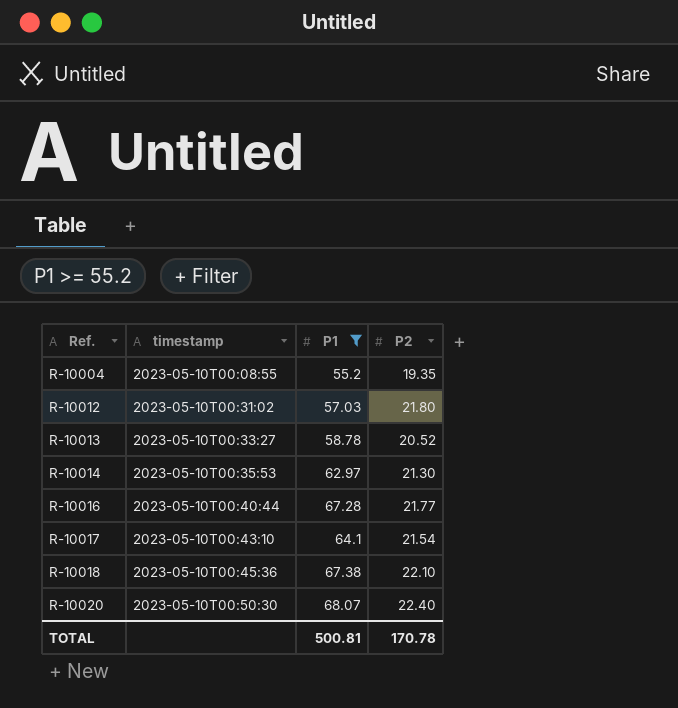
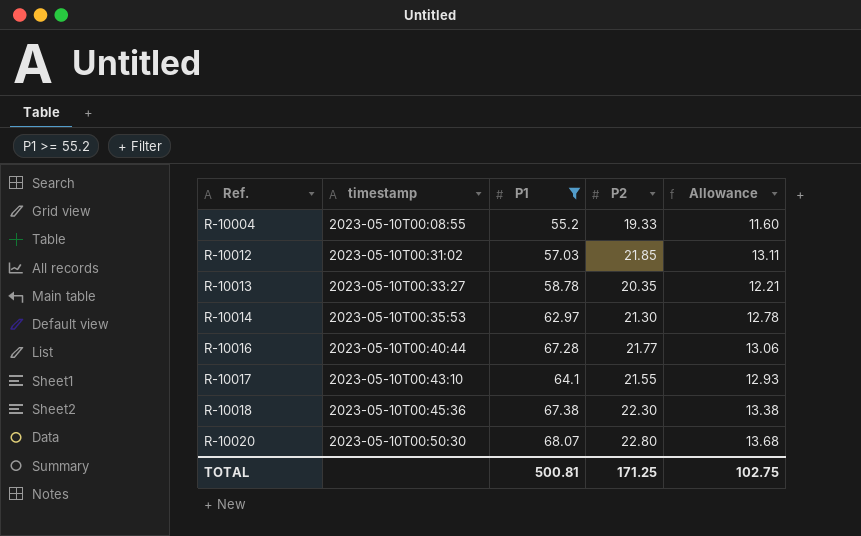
column Allowance | formula: none -> [P2] * 0.6
R-10004 | P2: 19.35 -> 19.33
R-10012 | P2: 21.80 -> 21.85
R-10013 | P2: 20.52 -> 20.35
R-10017 | P2: 21.54 -> 21.55
R-10018 | P2: 22.10 -> 22.30
R-10020 | P2: 22.40 -> 22.80
TOTAL | P2: 170.78 -> 171.25

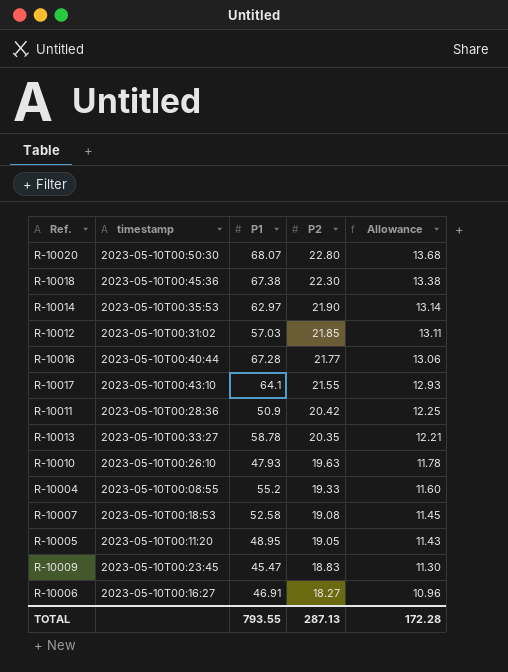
filter: P1 >= 55.2 -> none
row order: Ref. ascending -> P2 descending
R-10014 | P2: 21.30 -> 21.90
R-10014 | Allowance: 12.78 -> 13.14
TOTAL | P1: 500.81 -> 793.55
TOTAL | P2: 171.25 -> 287.13
TOTAL | Allowance: 102.75 -> 172.28

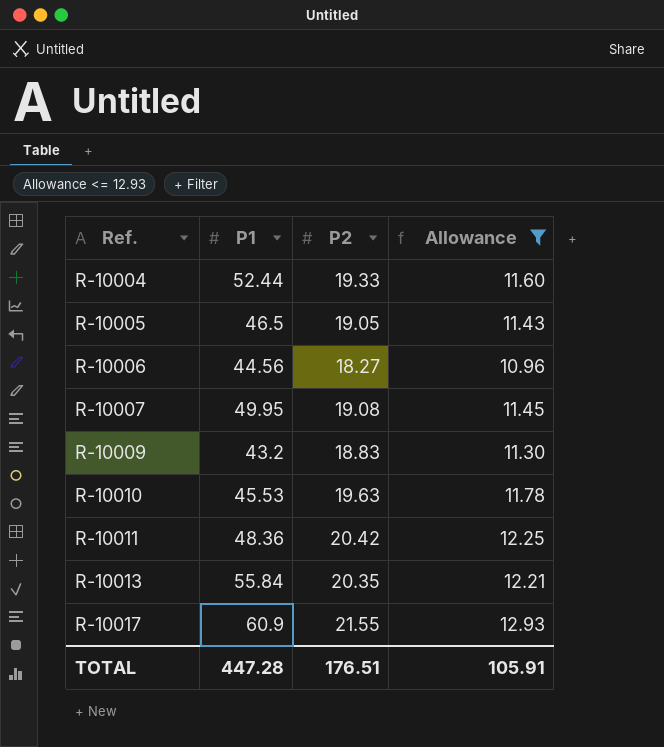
filter: none -> Allowance <= 12.93
row order: P2 descending -> Ref. ascending
column timestamp | position: 2 -> none
R-10004 | P1: 55.2 -> 52.44
R-10005 | P1: 48.95 -> 46.5
R-10006 | P1: 46.91 -> 44.56
R-10007 | P1: 52.58 -> 49.95
R-10009 | P1: 45.47 -> 43.2
R-10010 | P1: 47.93 -> 45.53
R-10011 | P1: 50.9 -> 48.36
R-10013 | P1: 58.78 -> 55.84
R-10017 | P1: 64.1 -> 60.9
TOTAL | P1: 793.55 -> 447.28
TOTAL | P2: 287.13 -> 176.51
TOTAL | Allowance: 172.28 -> 105.91

